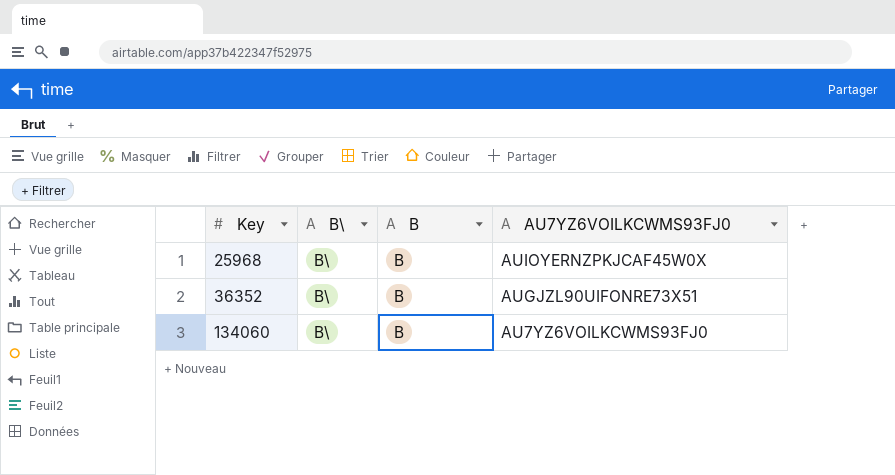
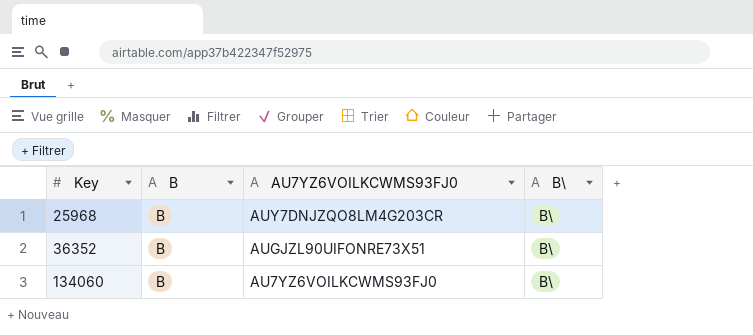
column B\ | position: 2 -> 4
25968 | AU7YZ6VOILKCWMS93FJ0: AUIOYERNZPKJCAF45W0X -> AUY7DNJZQO8LM4G203CR

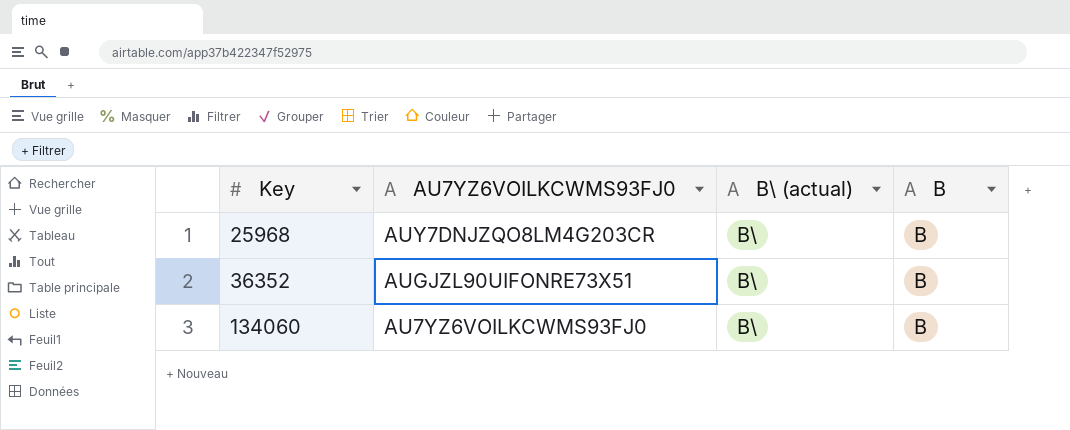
column name: B\ -> B\ (actual)
column B | position: 2 -> 4

